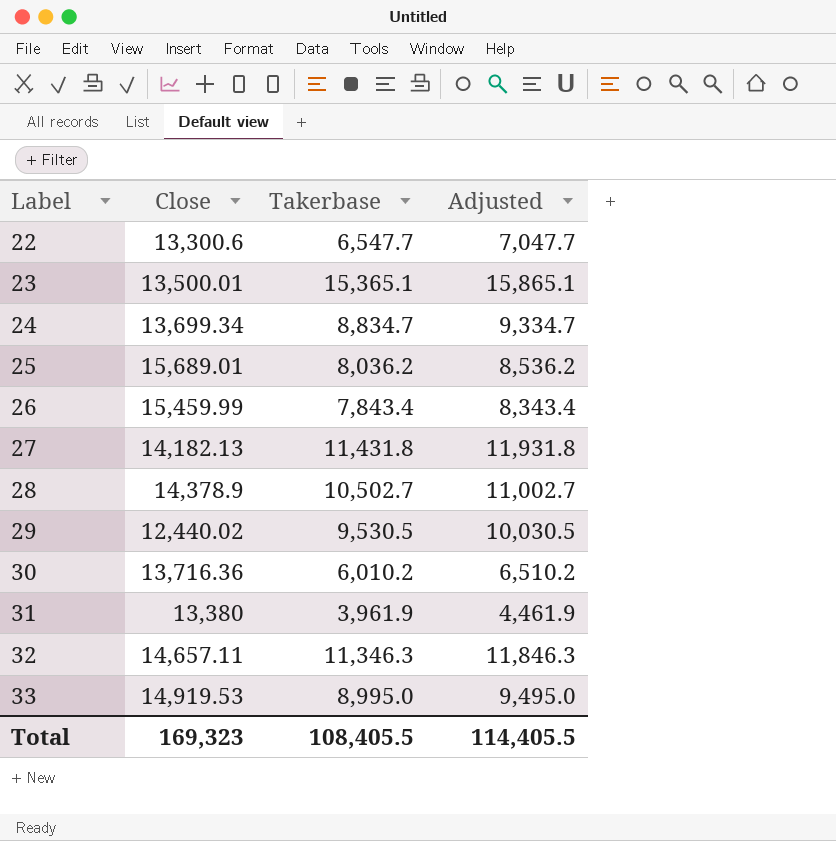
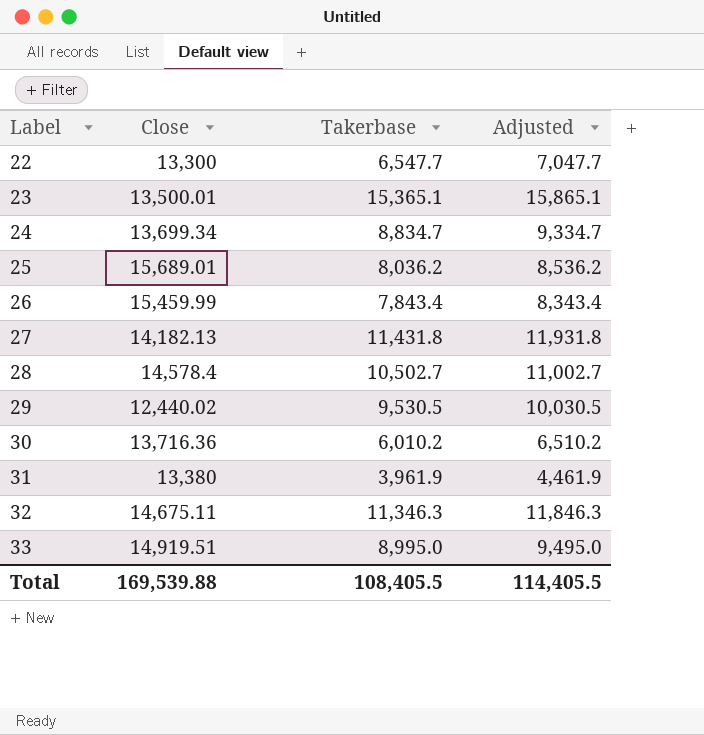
22 | Close: 13,300.6 -> 13,300
28 | Close: 14,378.9 -> 14,578.4
32 | Close: 14,657.11 -> 14,675.11
33 | Close: 14,919.53 -> 14,919.51
Total | Close: 169,323 -> 169,539.88

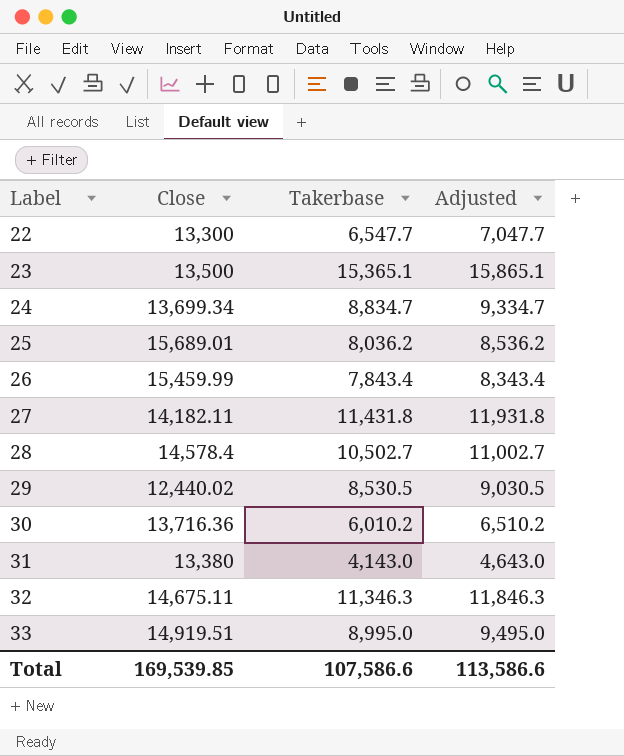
23 | Close: 13,500.01 -> 13,500
27 | Close: 14,182.13 -> 14,182.11
29 | Takerbase: 9,530.5 -> 8,530.5
29 | Adjusted: 10,030.5 -> 9,030.5
31 | Takerbase: 3,961.9 -> 4,143.0
31 | Adjusted: 4,461.9 -> 4,643.0
Total | Close: 169,539.88 -> 169,539.85
Total | Takerbase: 108,405.5 -> 107,586.6
Total | Adjusted: 114,405.5 -> 113,586.6

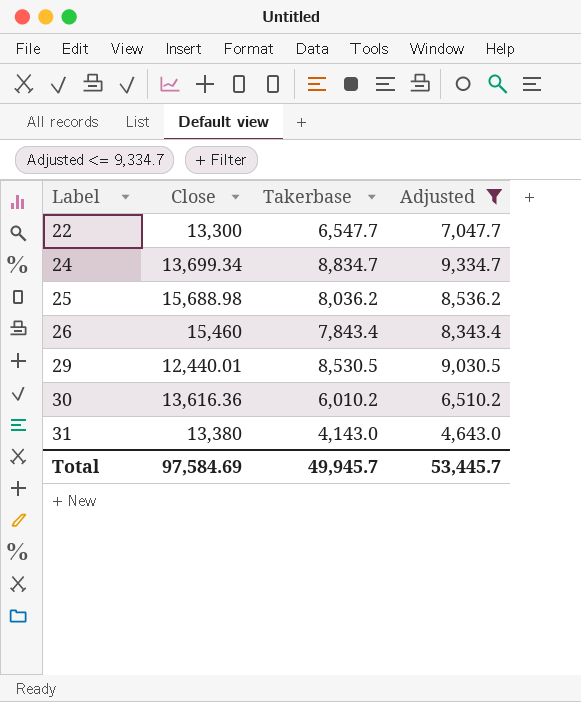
filter: none -> Adjusted <= 9,334.7
25 | Close: 15,689.01 -> 15,688.98
26 | Close: 15,459.99 -> 15,460
29 | Close: 12,440.02 -> 12,440.01
30 | Close: 13,716.36 -> 13,616.36
Total | Close: 169,539.85 -> 97,584.69
Total | Takerbase: 107,586.6 -> 49,945.7
Total | Adjusted: 113,586.6 -> 53,445.7

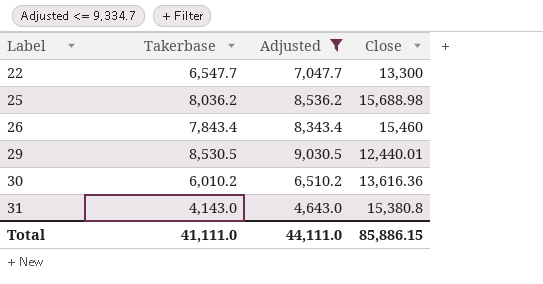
column Close | position: 2 -> 4
row 24: 13,699.34 | 8,834.7 | 9,334.7 -> none
31 | Close: 13,380 -> 15,380.8
Total | Takerbase: 49,945.7 -> 41,111.0
Total | Adjusted: 53,445.7 -> 44,111.0
Total | Close: 97,584.69 -> 85,886.15

